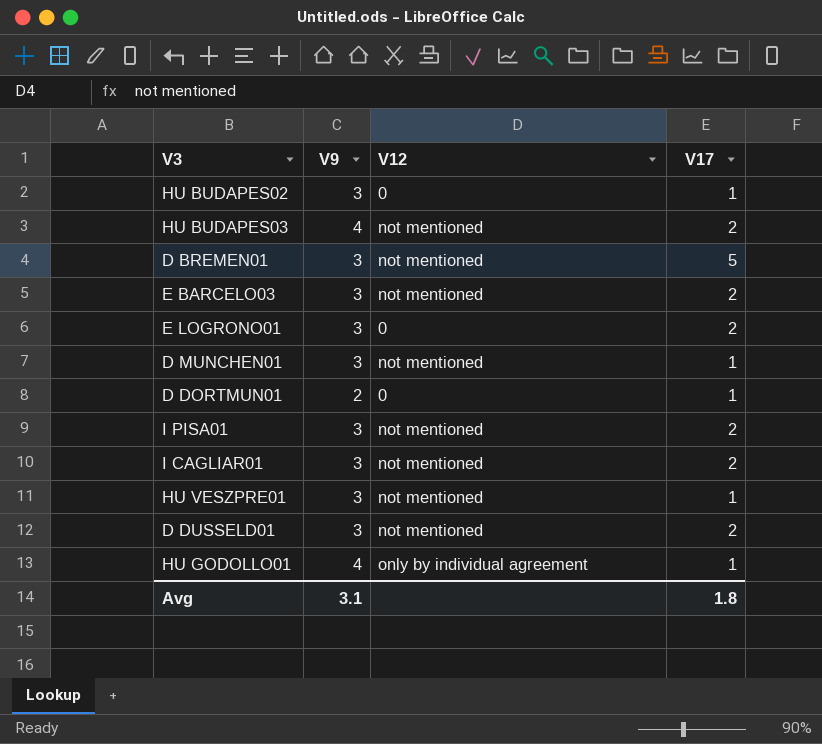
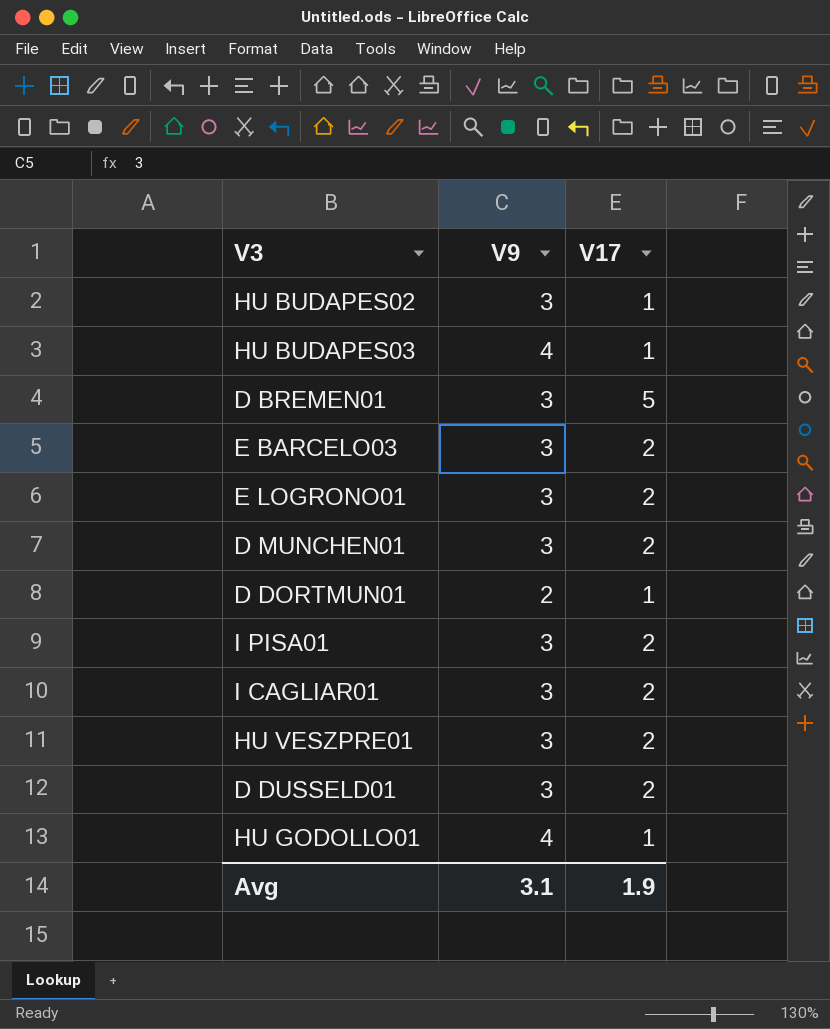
column V12 | position: 3 -> none
HU BUDAPES03 | V17: 2 -> 1
D MUNCHEN01 | V17: 1 -> 2
HU VESZPRE01 | V17: 1 -> 2
Avg | V17: 1.8 -> 1.9

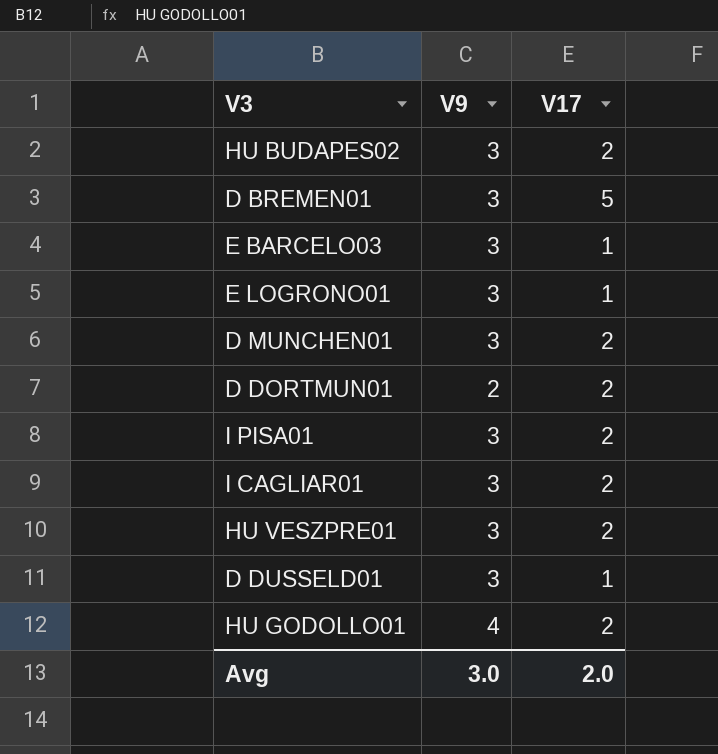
row HU BUDAPES03: 4 | 1 -> none
HU BUDAPES02 | V17: 1 -> 2
E BARCELO03 | V17: 2 -> 1
E LOGRONO01 | V17: 2 -> 1
D DORTMUN01 | V17: 1 -> 2
D DUSSELD01 | V17: 2 -> 1
HU GODOLLO01 | V17: 1 -> 2
Avg | V9: 3.1 -> 3.0
Avg | V17: 1.9 -> 2.0

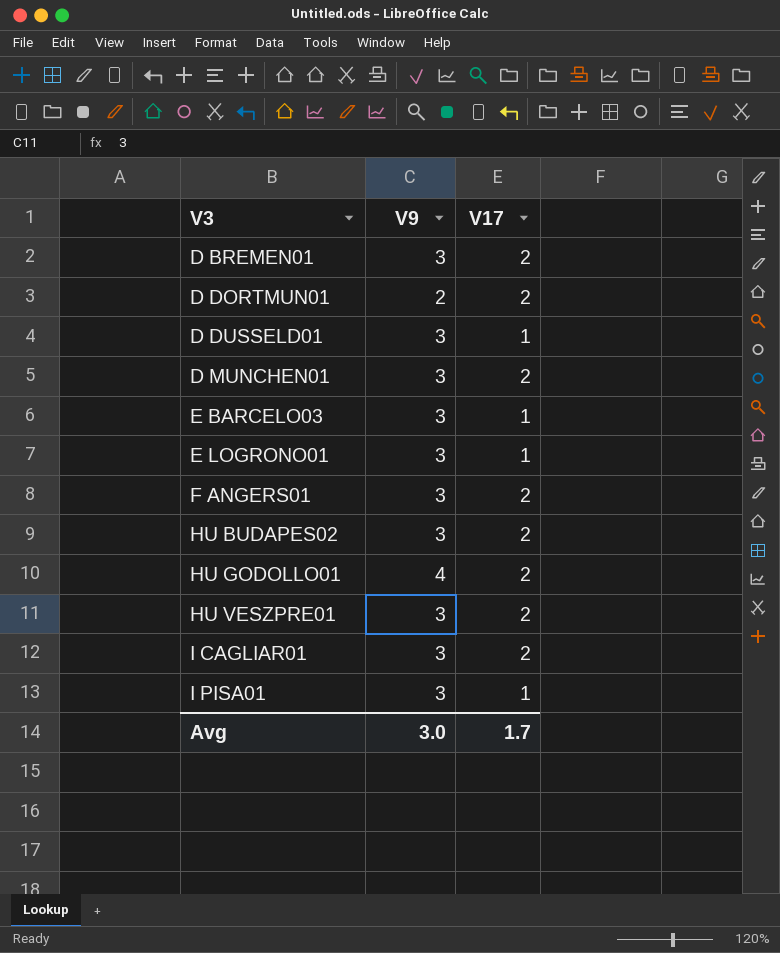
row order: none -> V3 ascending
D BREMEN01 | V17: 5 -> 2
row F ANGERS01: none -> 3 | 2
I PISA01 | V17: 2 -> 1
Avg | V17: 2.0 -> 1.7

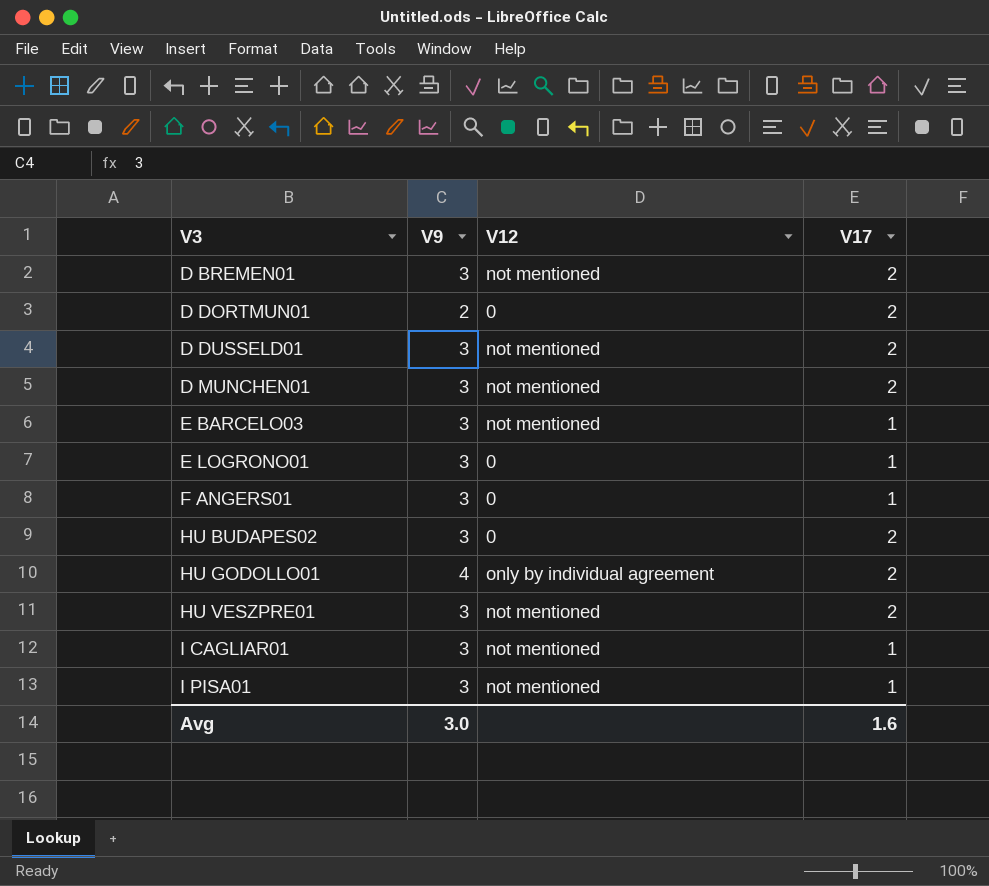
column V12 | position: none -> 3
D DUSSELD01 | V17: 1 -> 2
F ANGERS01 | V17: 2 -> 1
I CAGLIAR01 | V17: 2 -> 1
Avg | V17: 1.7 -> 1.6

